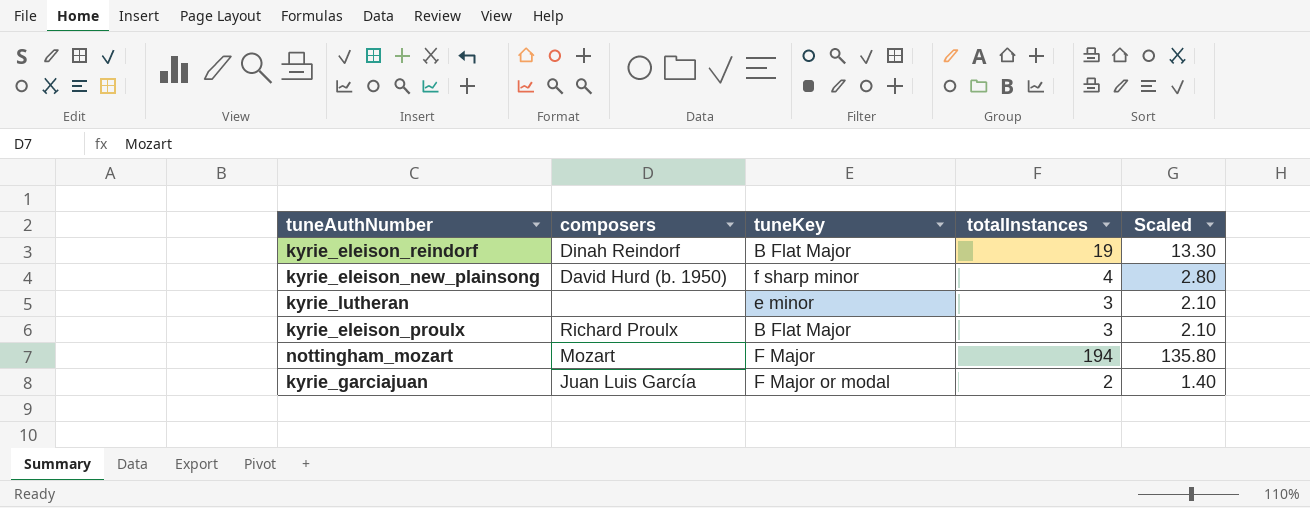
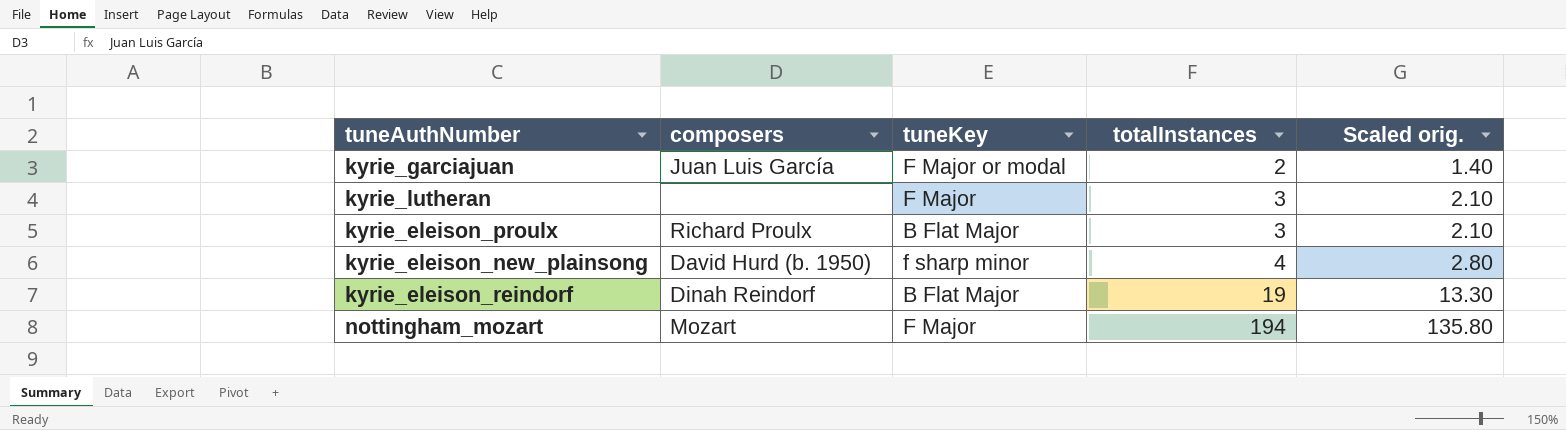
row order: none -> totalInstances ascending
column name: Scaled -> Scaled orig.
kyrie_lutheran | tuneKey: e minor -> F Major

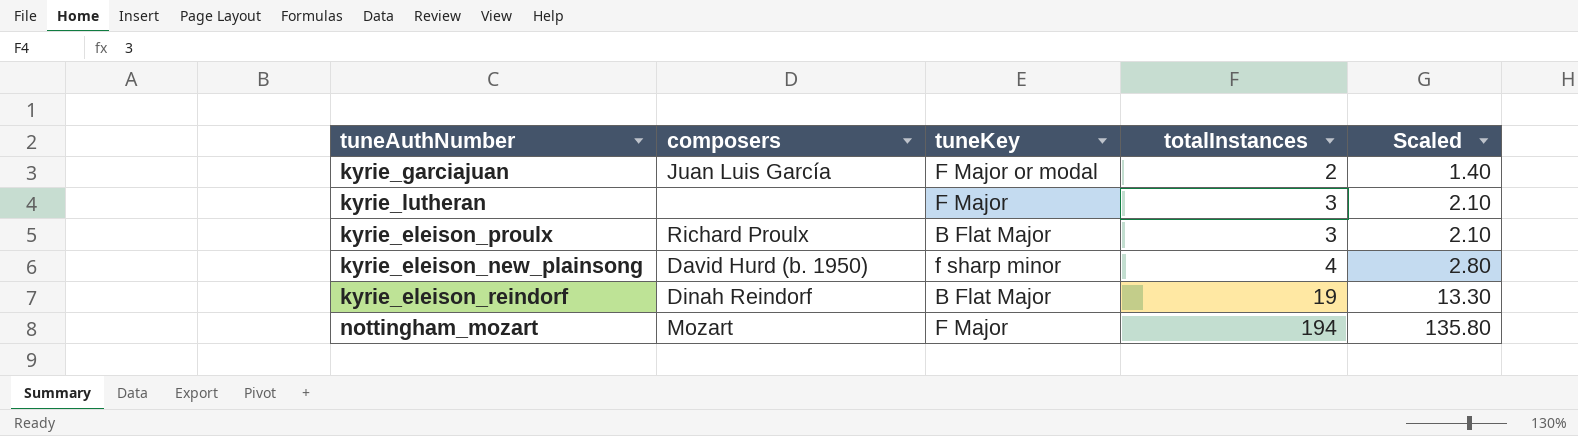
column name: Scaled orig. -> Scaled

